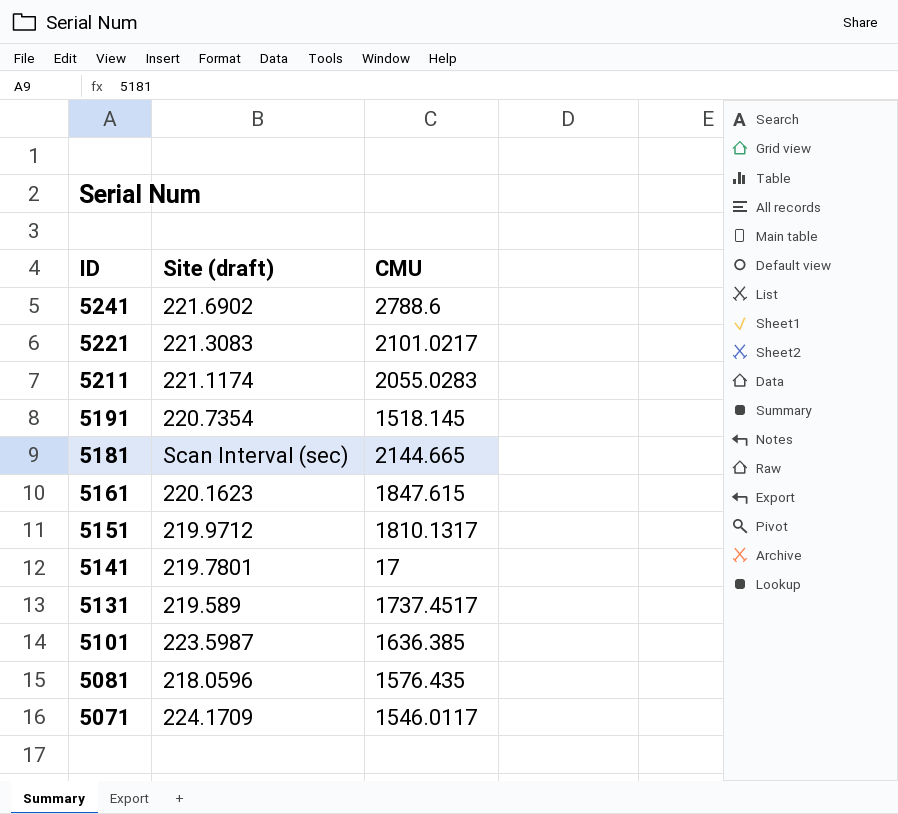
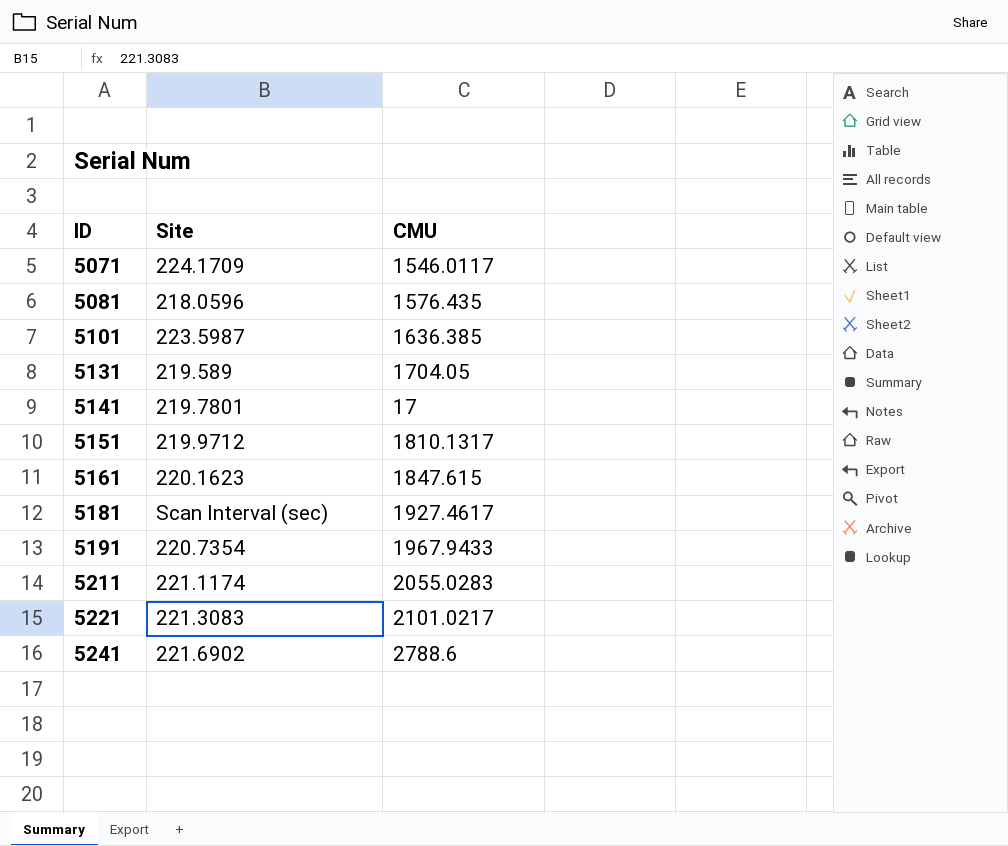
row order: ID descending -> ID ascending
column name: Site (draft) -> Site
5131 | CMU: 1737.4517 -> 1704.05
5181 | CMU: 2144.665 -> 1927.4617
5191 | CMU: 1518.145 -> 1967.9433

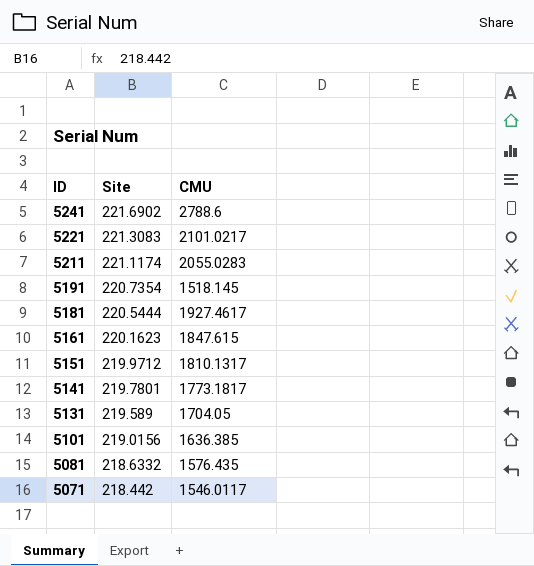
row order: ID ascending -> ID descending
5191 | CMU: 1967.9433 -> 1518.145
5181 | Site: Scan Interval (sec) -> 220.5444
5141 | CMU: 17 -> 1773.1817
5101 | Site: 223.5987 -> 219.0156
5081 | Site: 218.0596 -> 218.6332
5071 | Site: 224.1709 -> 218.442

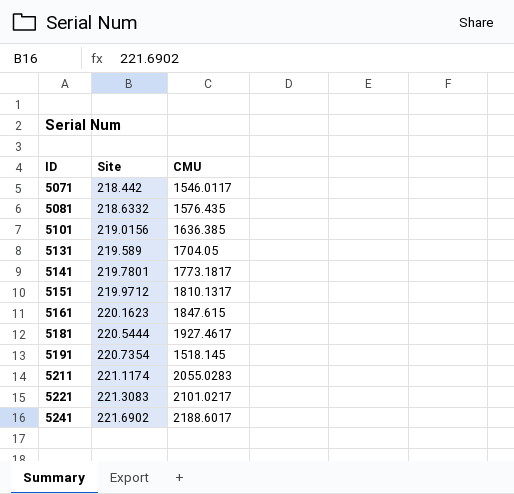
row order: ID descending -> ID ascending
5241 | CMU: 2788.6 -> 2188.6017

